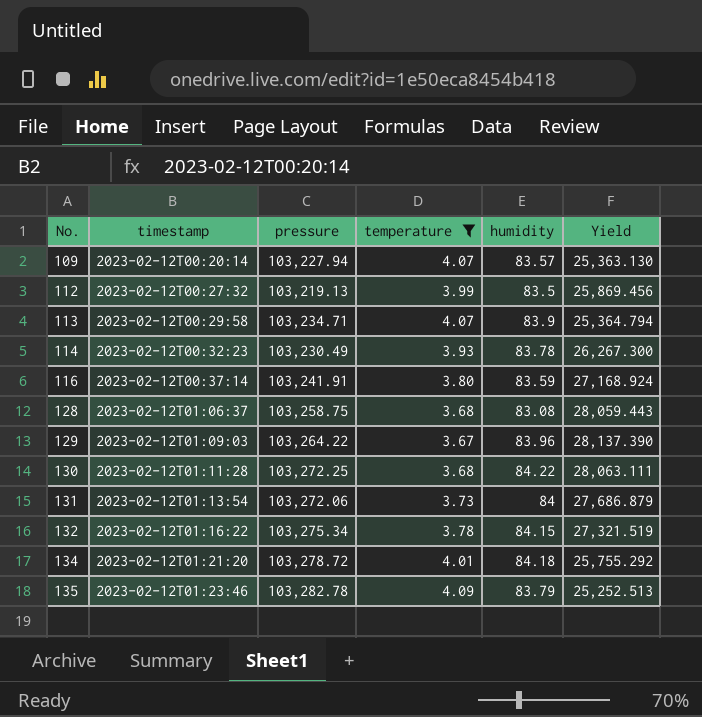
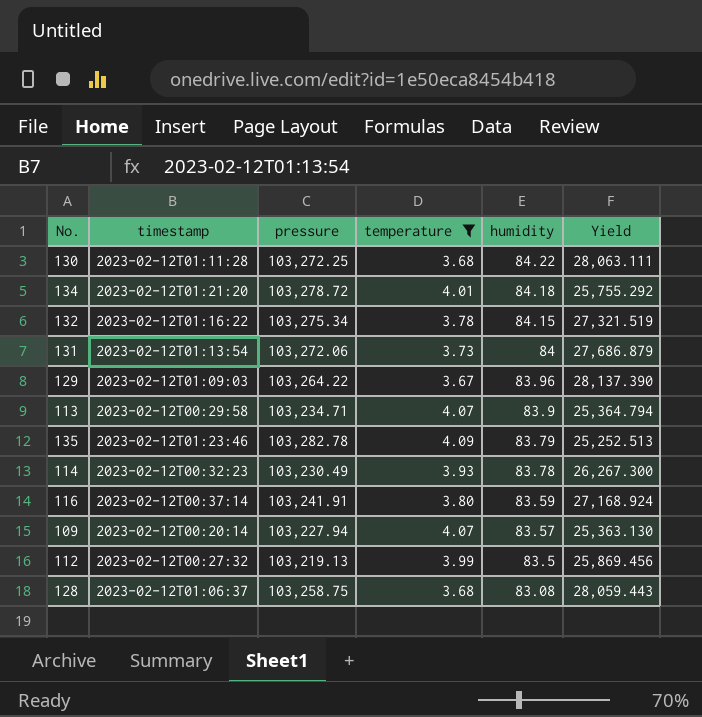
row order: No. ascending -> humidity descending

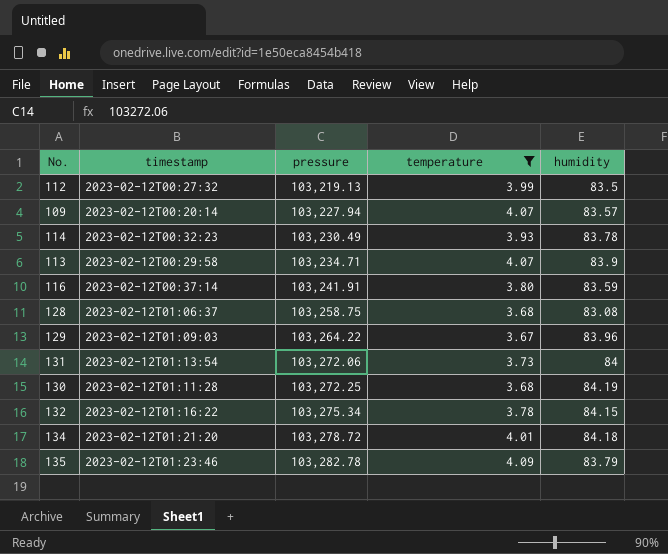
row order: humidity descending -> pressure ascending
column Yield | formula: [pressure] / [temperature] -> none
130 | humidity: 84.22 -> 84.19

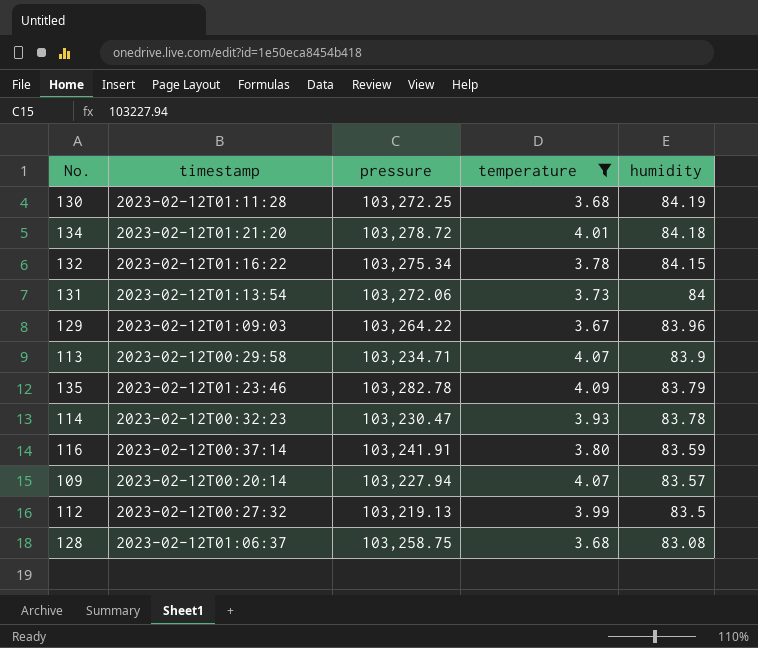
row order: pressure ascending -> humidity descending
114 | pressure: 103,230.49 -> 103,230.47

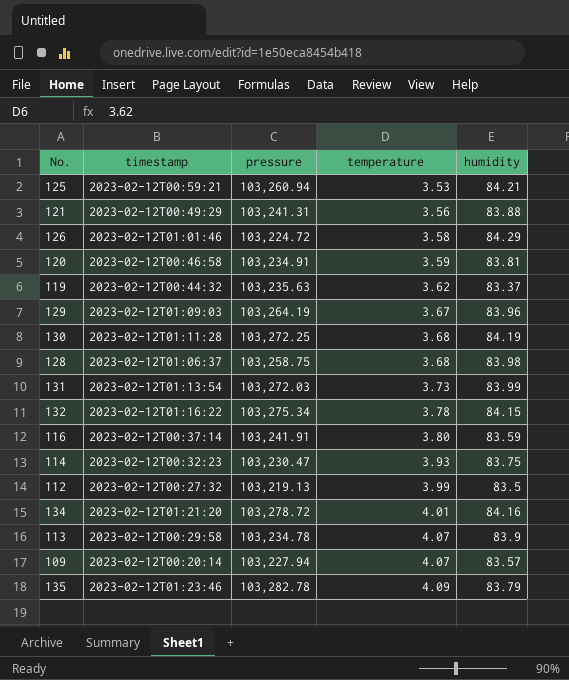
filter: temperature >= 3.67 -> none
row order: humidity descending -> temperature ascending
129 | pressure: 103,264.22 -> 103,264.19
128 | humidity: 83.08 -> 83.98
131 | pressure: 103,272.06 -> 103,272.03
131 | humidity: 84 -> 83.99
114 | humidity: 83.78 -> 83.75
134 | humidity: 84.18 -> 84.16
113 | pressure: 103,234.71 -> 103,234.78

